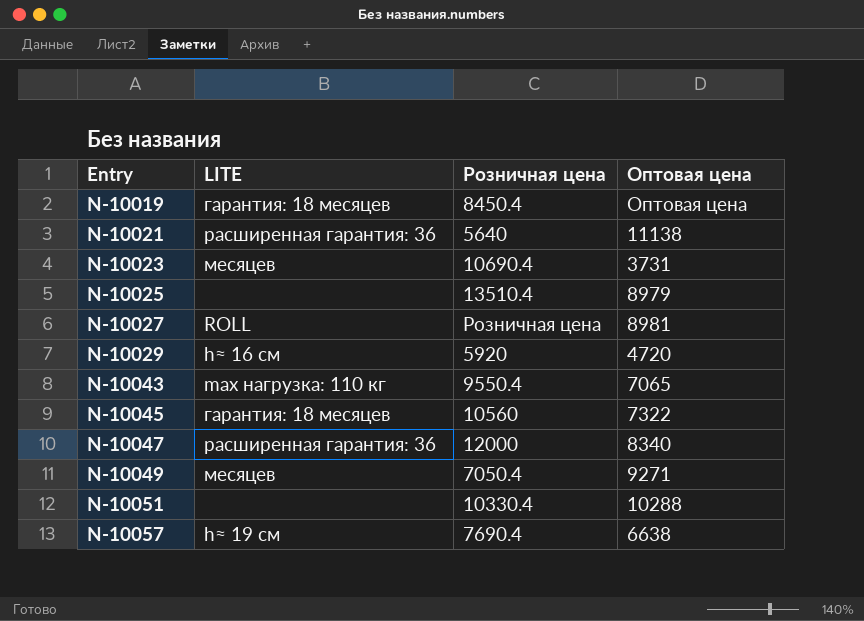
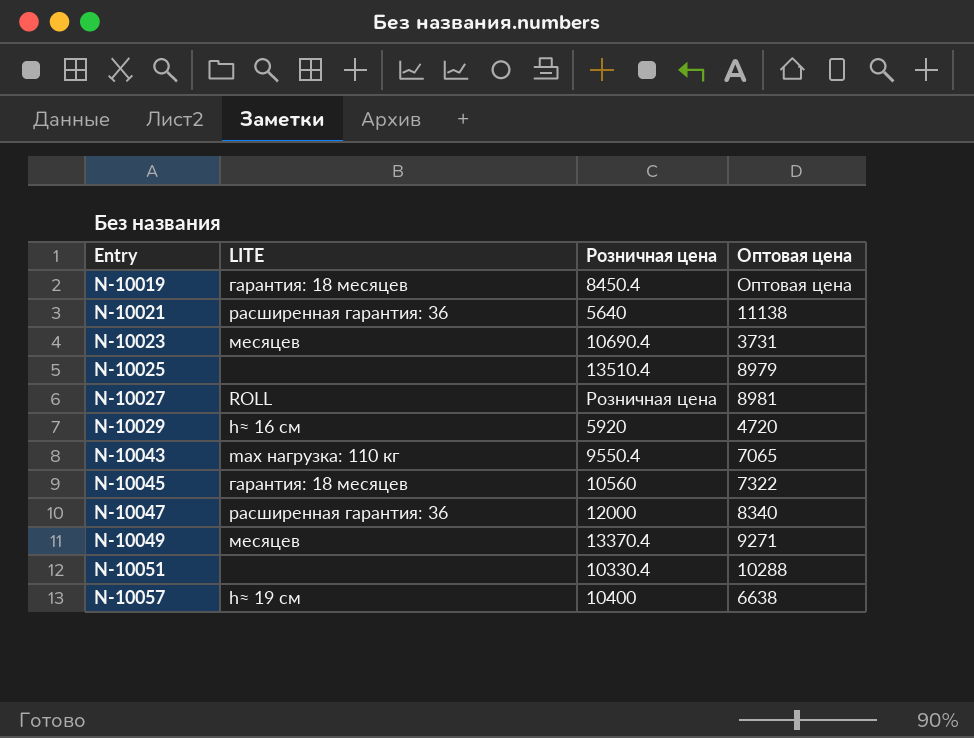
N-10049 | Розничная цена: 7050.4 -> 13370.4
N-10057 | Розничная цена: 7690.4 -> 10400

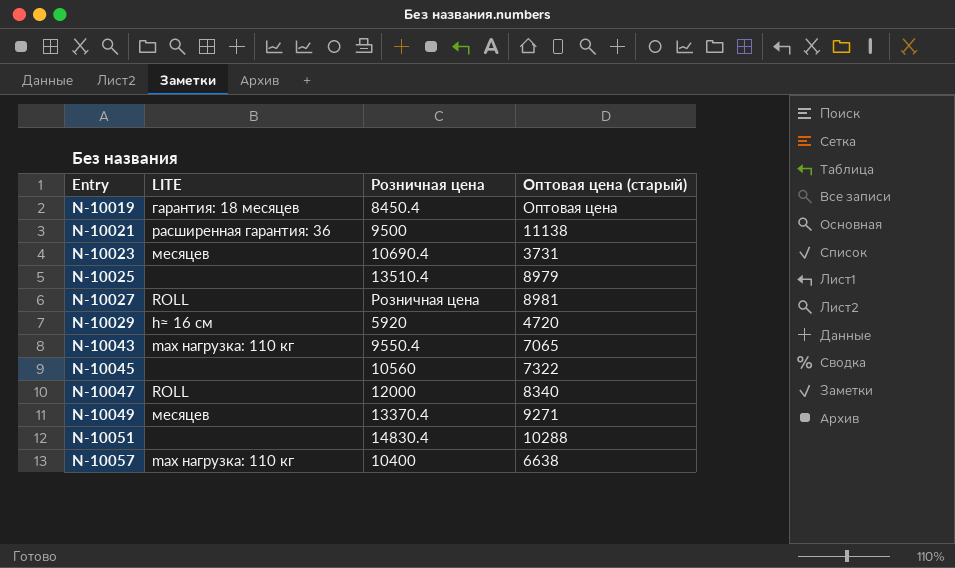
column name: Оптовая цена -> Оптовая цена (старый)
N-10021 | Розничная цена: 5640 -> 9500
N-10045 | LITE: гарантия: 18 месяцев -> none
N-10047 | LITE: расширенная гарантия: 36 -> ROLL
N-10051 | Розничная цена: 10330.4 -> 14830.4
N-10057 | LITE: h≈ 19 см -> max нагрузка: 110 кг

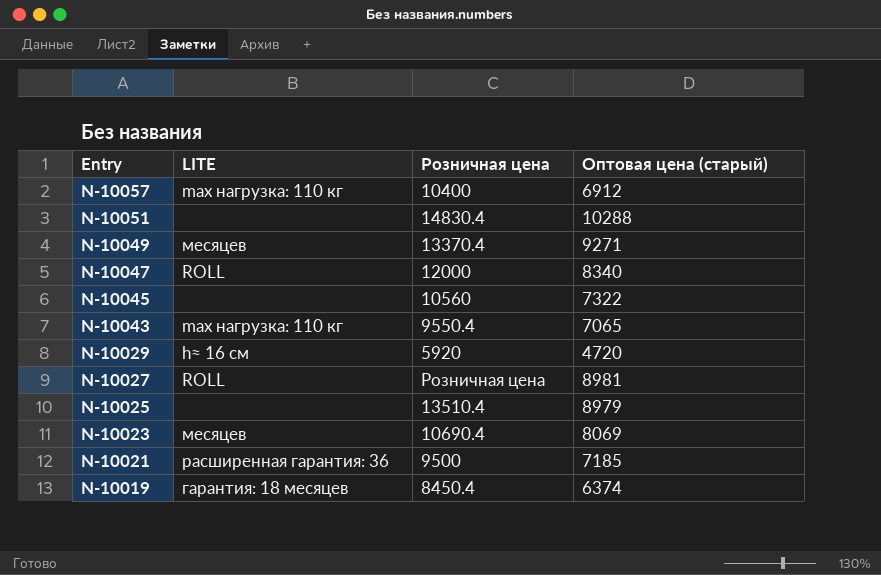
row order: Entry ascending -> Entry descending
N-10057 | Оптовая цена (старый): 6638 -> 6912
N-10023 | Оптовая цена (старый): 3731 -> 8069
N-10021 | Оптовая цена (старый): 11138 -> 7185
N-10019 | Оптовая цена (старый): Оптовая цена -> 6374

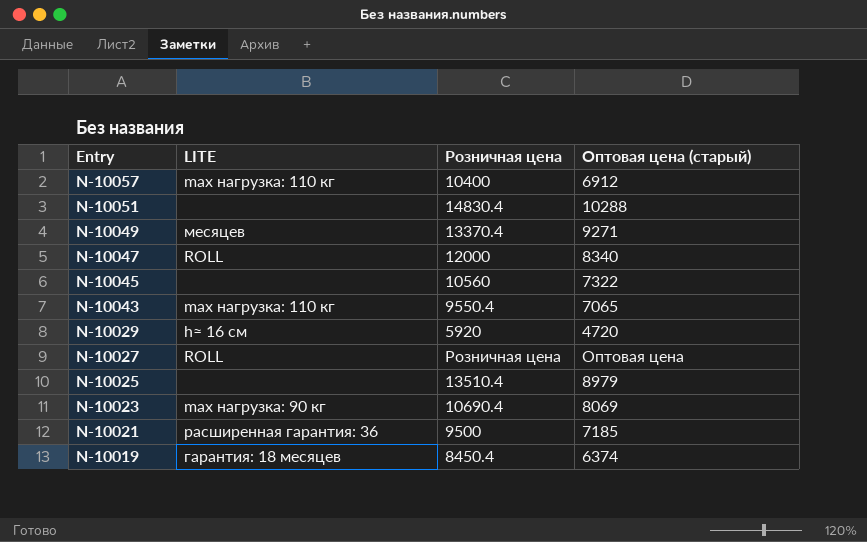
N-10027 | Оптовая цена (старый): 8981 -> Оптовая цена
N-10023 | LITE: месяцев -> max нагрузка: 90 кг

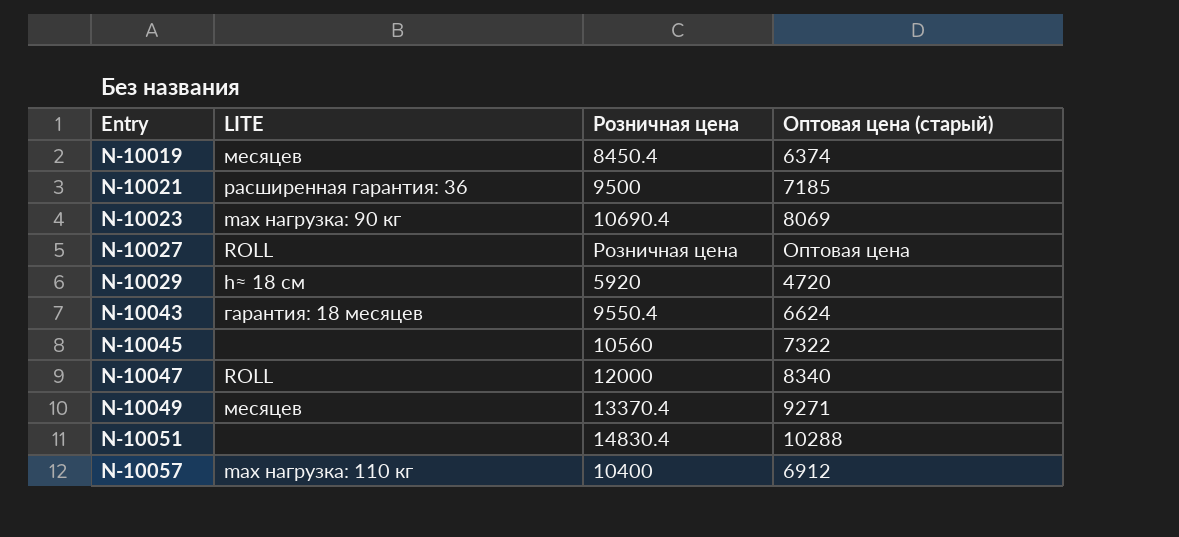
row order: Entry descending -> Entry ascending
row N-10025: none | 13510.4 | 8979 -> none
N-10019 | LITE: гарантия: 18 месяцев -> месяцев
N-10029 | LITE: h≈ 16 см -> h≈ 18 см
N-10043 | LITE: max нагрузка: 110 кг -> гарантия: 18 месяцев
N-10043 | Оптовая цена (старый): 7065 -> 6624

